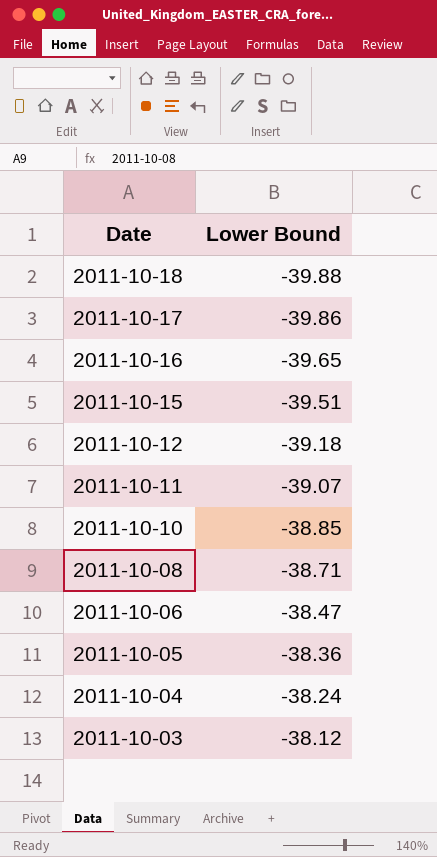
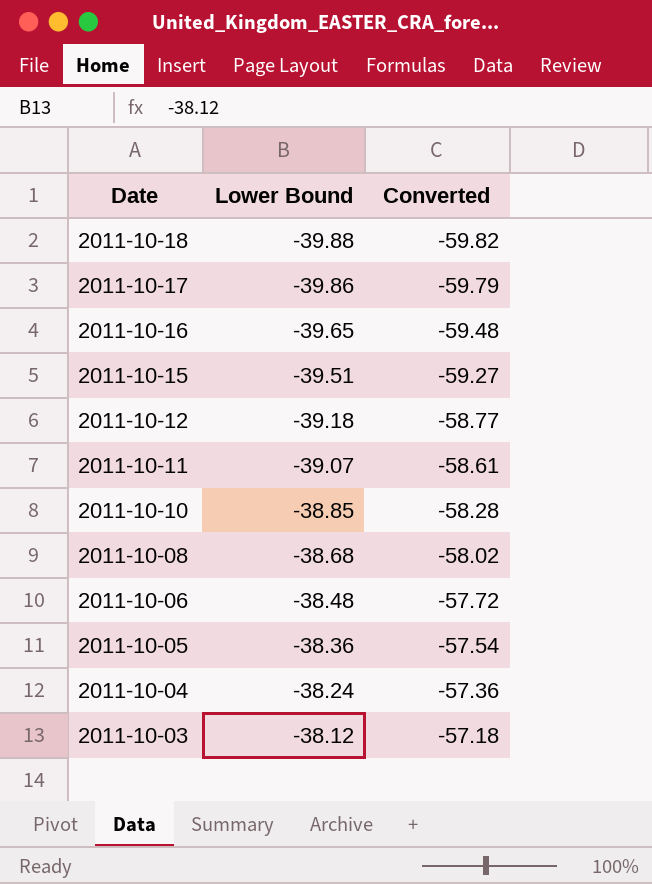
column Converted | formula: none -> [Lower Bound] * 1.5
2011-10-08 | Lower Bound: -38.71 -> -38.68
2011-10-06 | Lower Bound: -38.47 -> -38.48

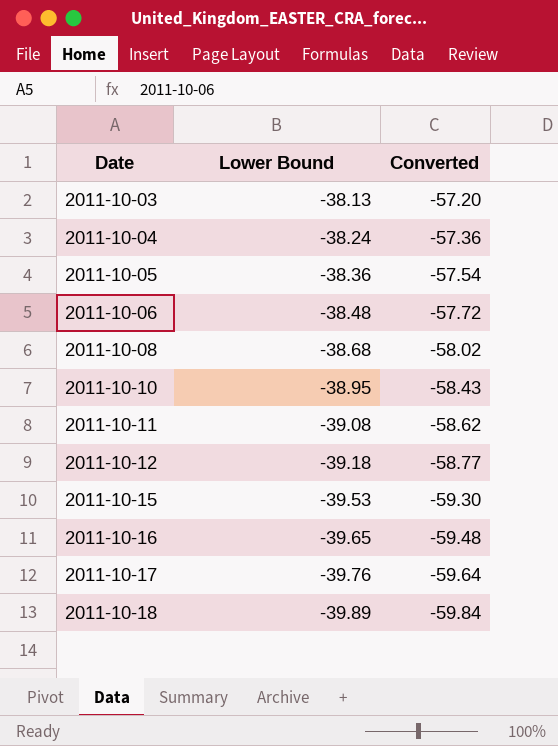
row order: Date descending -> Date ascending
2011-10-03 | Lower Bound: -38.12 -> -38.13
2011-10-03 | Converted: -57.18 -> -57.20
2011-10-10 | Lower Bound: -38.85 -> -38.95
2011-10-10 | Converted: -58.28 -> -58.43
2011-10-11 | Lower Bound: -39.07 -> -39.08
2011-10-11 | Converted: -58.61 -> -58.62
2011-10-15 | Lower Bound: -39.51 -> -39.53
2011-10-15 | Converted: -59.27 -> -59.30
2011-10-17 | Lower Bound: -39.86 -> -39.76
2011-10-17 | Converted: -59.79 -> -59.64
2011-10-18 | Lower Bound: -39.88 -> -39.89
2011-10-18 | Converted: -59.82 -> -59.84

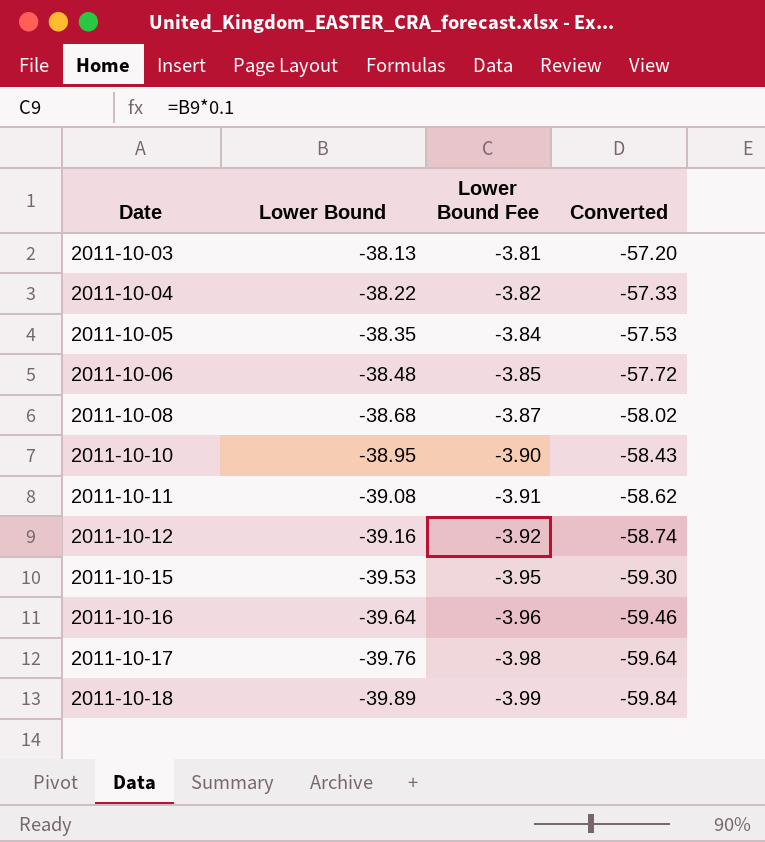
column Lower Bound Fee | formula: none -> [Lower Bound] * 0.1
2011-10-04 | Lower Bound: -38.24 -> -38.22
2011-10-04 | Converted: -57.36 -> -57.33
2011-10-05 | Lower Bound: -38.36 -> -38.35
2011-10-05 | Converted: -57.54 -> -57.53
2011-10-12 | Lower Bound: -39.18 -> -39.16
2011-10-12 | Converted: -58.77 -> -58.74
2011-10-16 | Lower Bound: -39.65 -> -39.64
2011-10-16 | Converted: -59.48 -> -59.46

